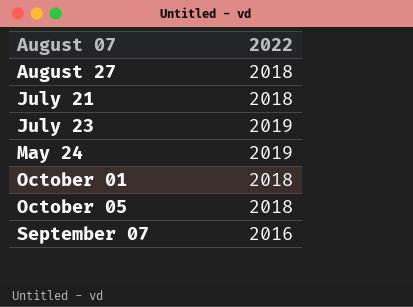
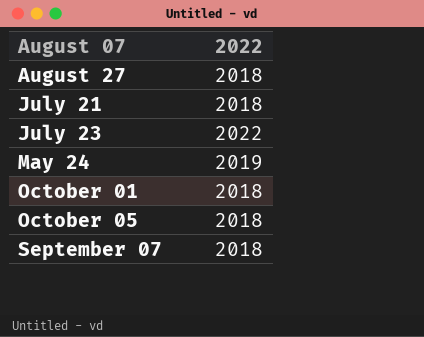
July 23 | 2022: 2019 -> 2022
September 07 | 2022: 2016 -> 2018

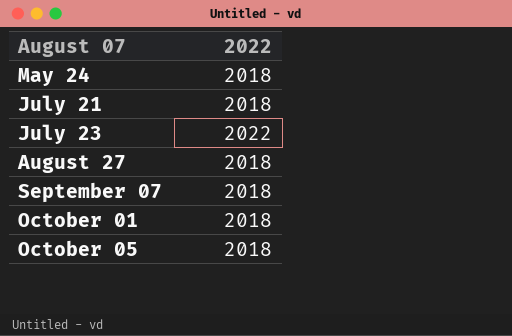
row order: none -> August 07 ascending
May 24 | 2022: 2019 -> 2018

